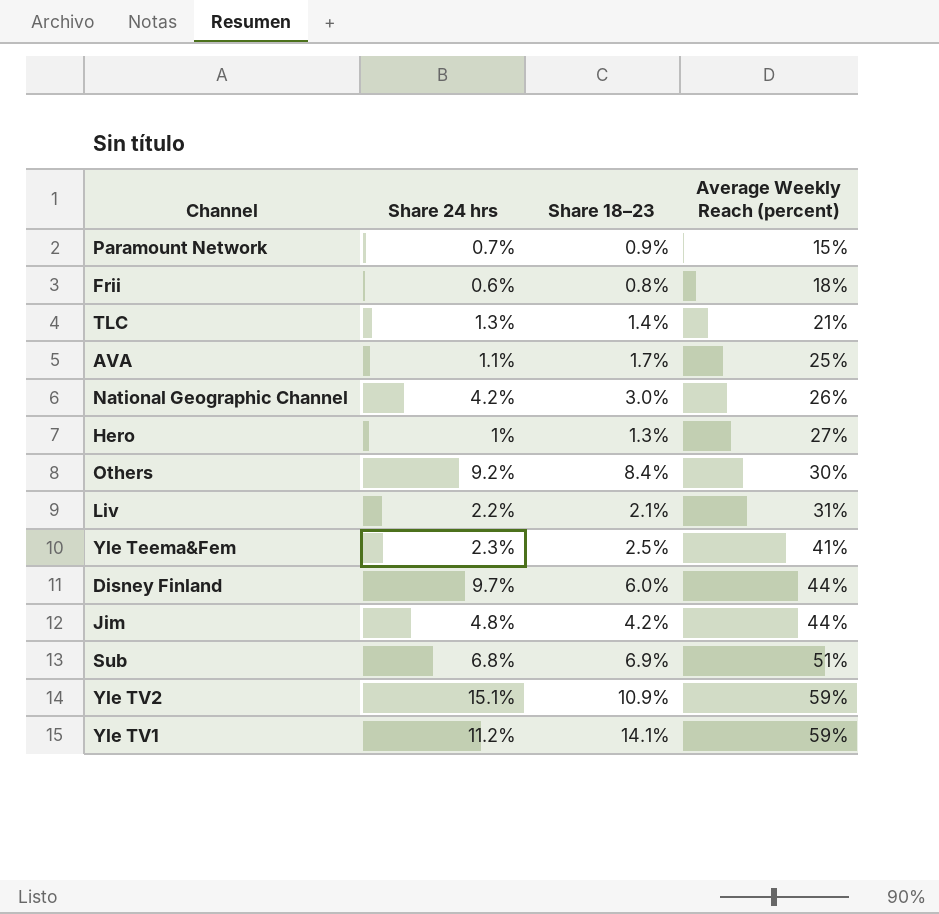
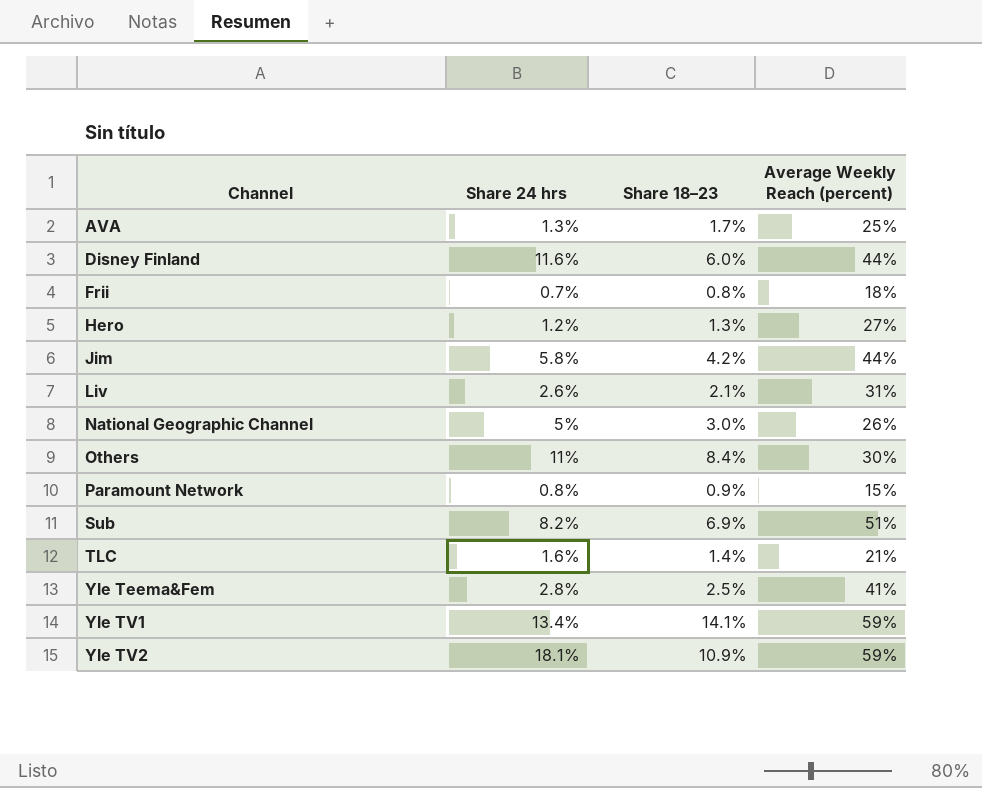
row order: Average Weekly Reach (percent) ascending -> Channel ascending
AVA | Share 24 hrs: 1.1% -> 1.3%
Disney Finland | Share 24 hrs: 9.7% -> 11.6%
Frii | Share 24 hrs: 0.6% -> 0.7%
Hero | Share 24 hrs: 1% -> 1.2%
Jim | Share 24 hrs: 4.8% -> 5.8%
Liv | Share 24 hrs: 2.2% -> 2.6%
National Geographic Channel | Share 24 hrs: 4.2% -> 5%
Others | Share 24 hrs: 9.2% -> 11%
Paramount Network | Share 24 hrs: 0.7% -> 0.8%
Sub | Share 24 hrs: 6.8% -> 8.2%
TLC | Share 24 hrs: 1.3% -> 1.6%
Yle Teema&Fem | Share 24 hrs: 2.3% -> 2.8%
Yle TV1 | Share 24 hrs: 11.2% -> 13.4%
Yle TV2 | Share 24 hrs: 15.1% -> 18.1%

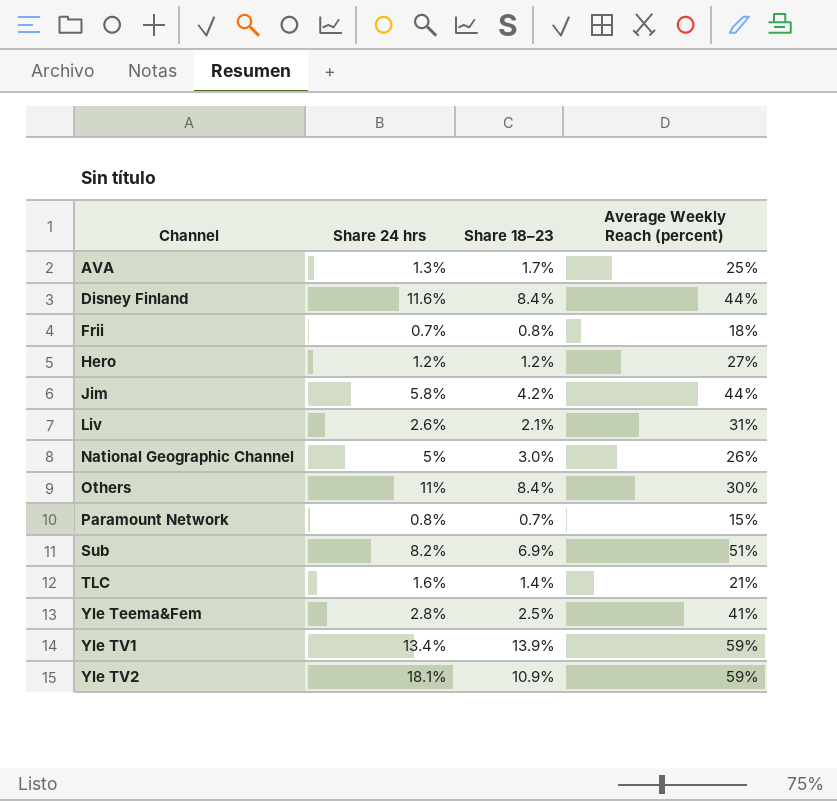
Disney Finland | Share 18–23: 6.0% -> 8.4%
Hero | Share 18–23: 1.3% -> 1.2%
Paramount Network | Share 18–23: 0.9% -> 0.7%
Yle TV1 | Share 18–23: 14.1% -> 13.9%

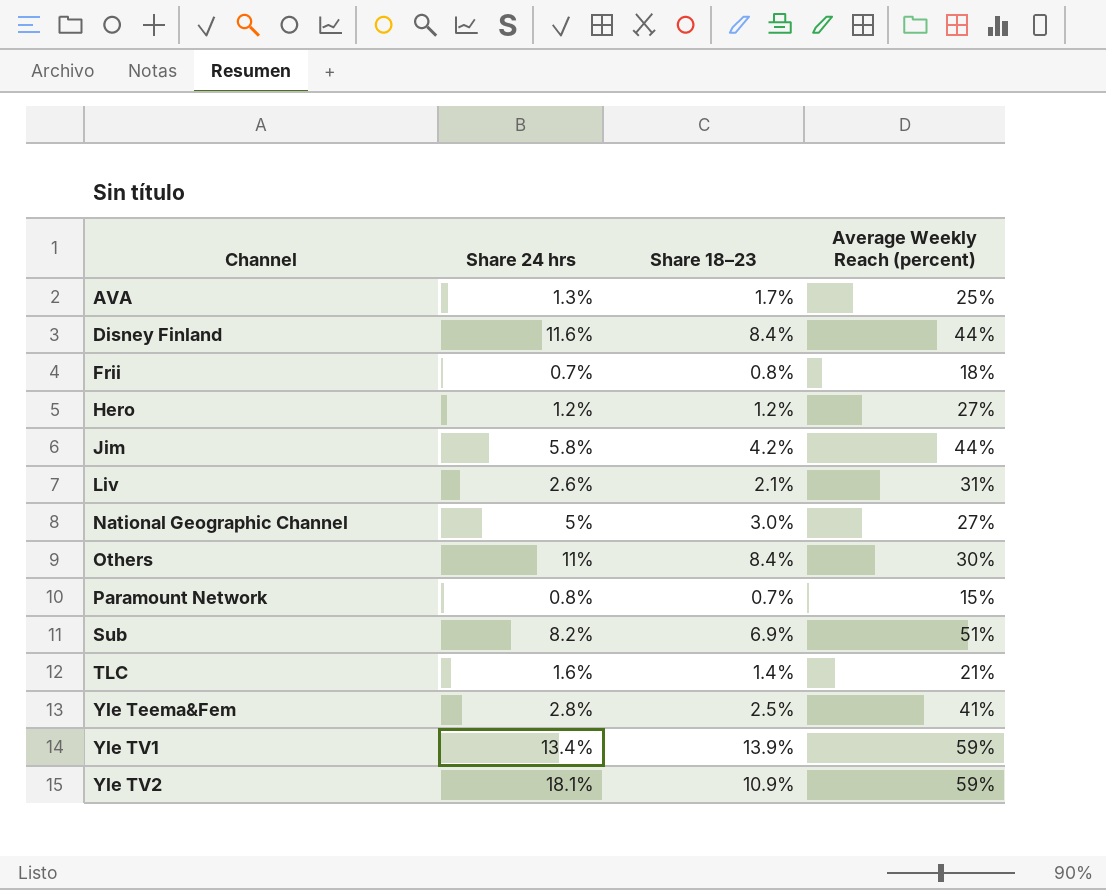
National Geographic Channel | Average Weekly Reach (percent): 26% -> 27%

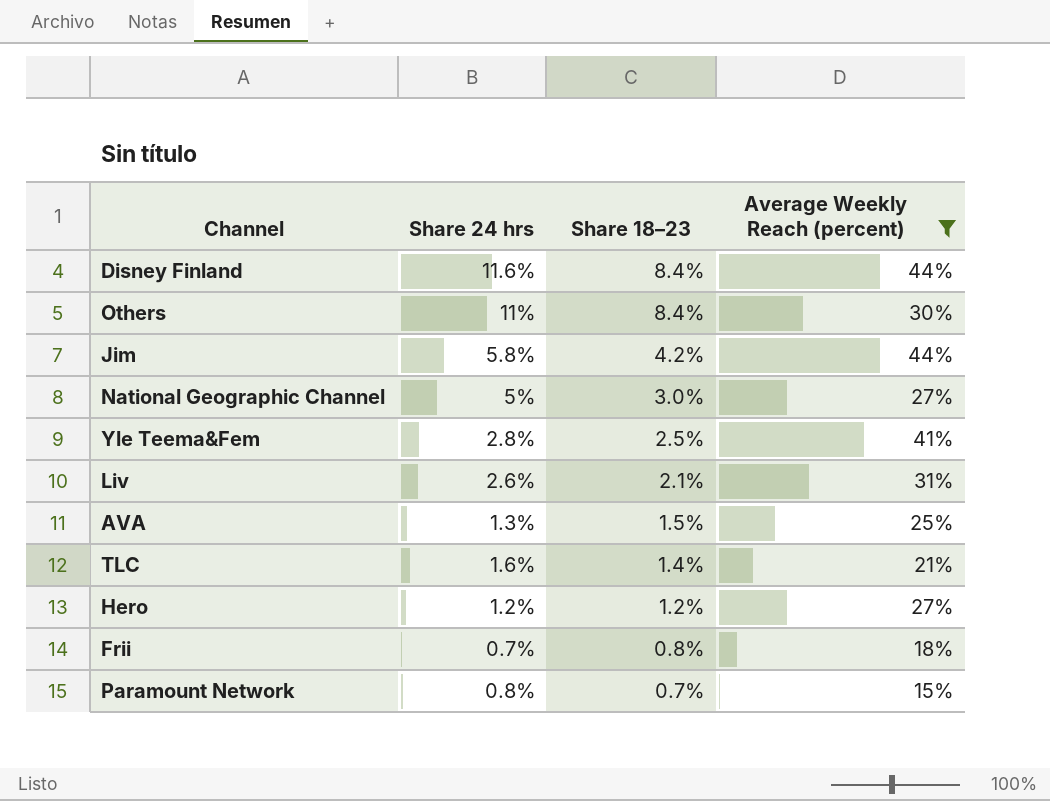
filter: none -> Average Weekly Reach (percent) <= 44%
row order: Channel ascending -> Share 18–23 descending
AVA | Share 18–23: 1.7% -> 1.5%

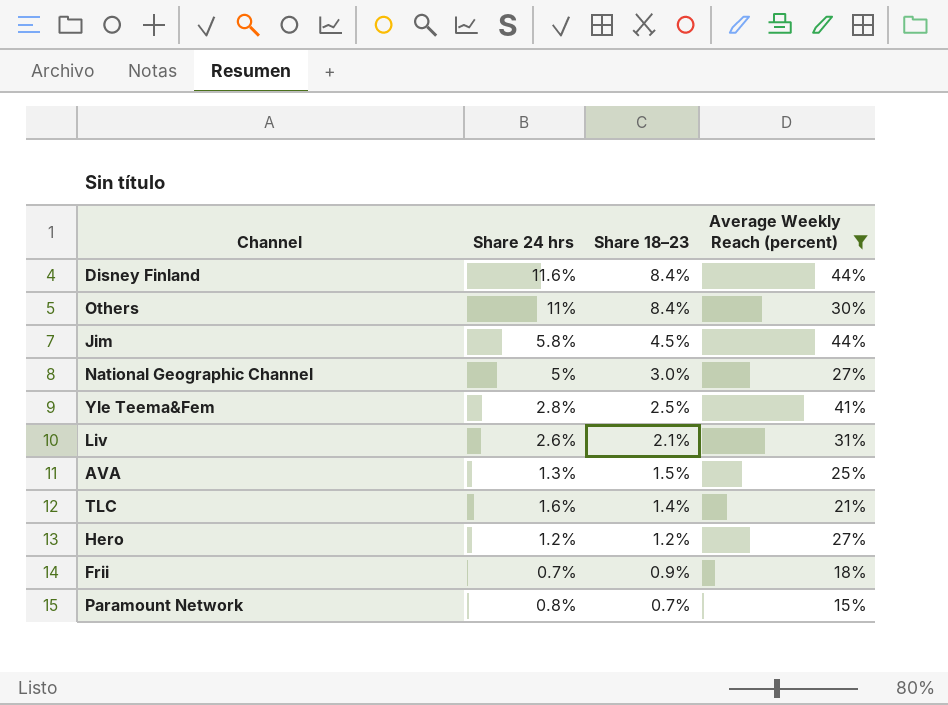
Jim | Share 18–23: 4.2% -> 4.5%
Frii | Share 18–23: 0.8% -> 0.9%

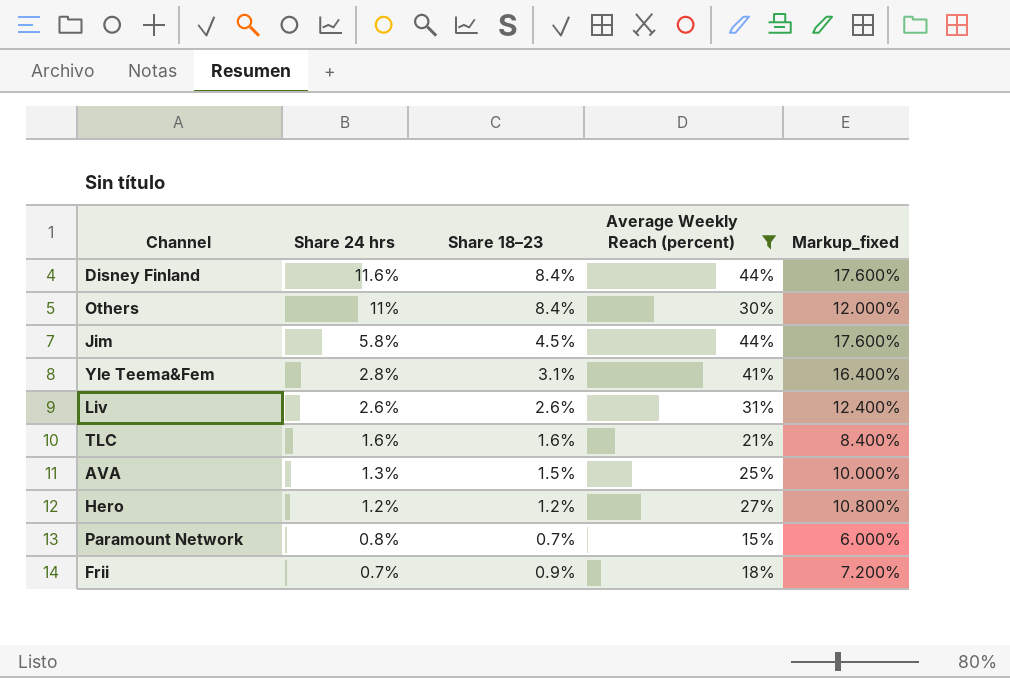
row order: Share 18–23 descending -> Share 24 hrs descending
column Markup_fixed | formula: none -> [Average Weekly Reach (percent)] * 0.4
row National Geographic Channel: 5% | 3.0% | 27% -> none
Yle Teema&Fem | Share 18–23: 2.5% -> 3.1%
Liv | Share 18–23: 2.1% -> 2.6%
TLC | Share 18–23: 1.4% -> 1.6%

